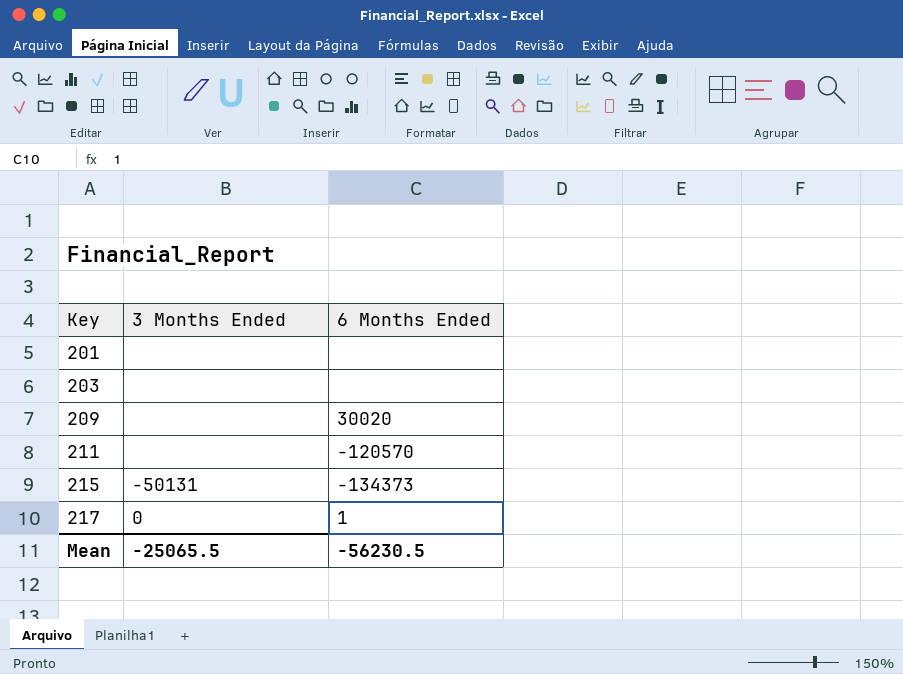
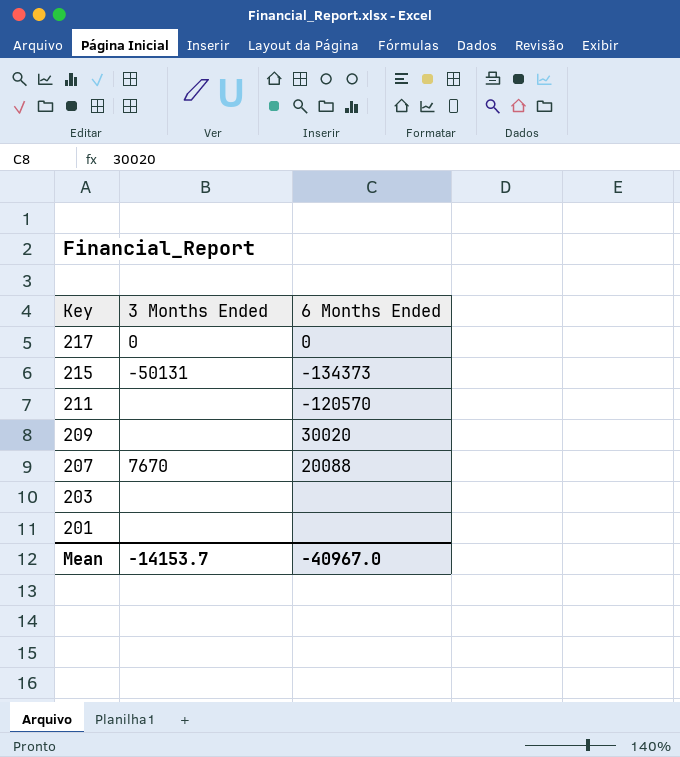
row order: Key ascending -> Key descending
217 | 6 Months Ended: 1 -> 0
row 207: none -> 7670 | 20088
Mean | 3 Months Ended: -25065.5 -> -14153.7
Mean | 6 Months Ended: -56230.5 -> -40967.0

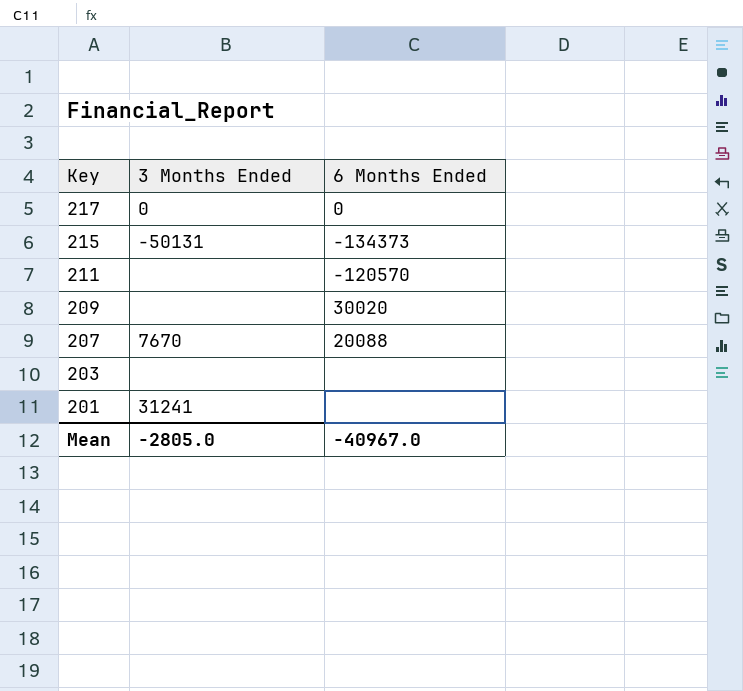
201 | 3 Months Ended: none -> 31241
Mean | 3 Months Ended: -14153.7 -> -2805.0

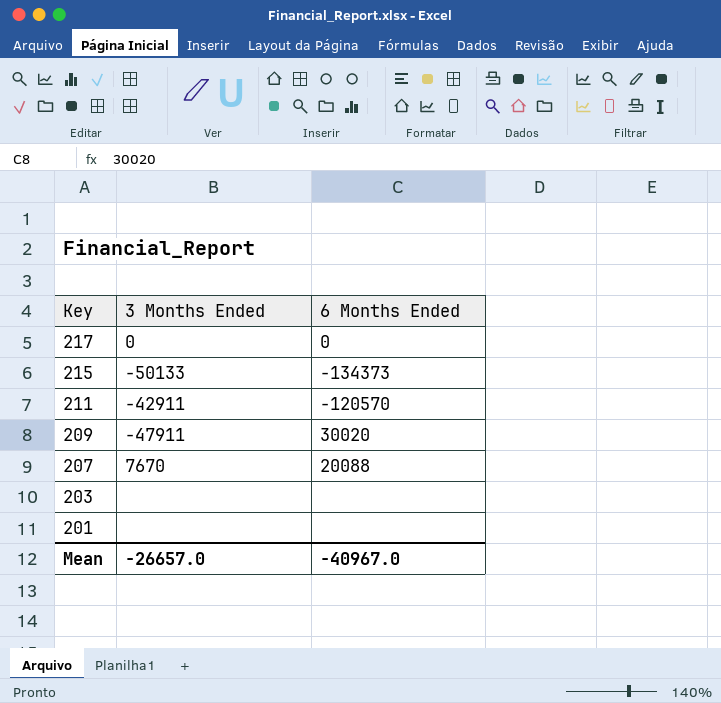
215 | 3 Months Ended: -50131 -> -50133
211 | 3 Months Ended: none -> -42911
209 | 3 Months Ended: none -> -47911
201 | 3 Months Ended: 31241 -> none
Mean | 3 Months Ended: -2805.0 -> -26657.0

